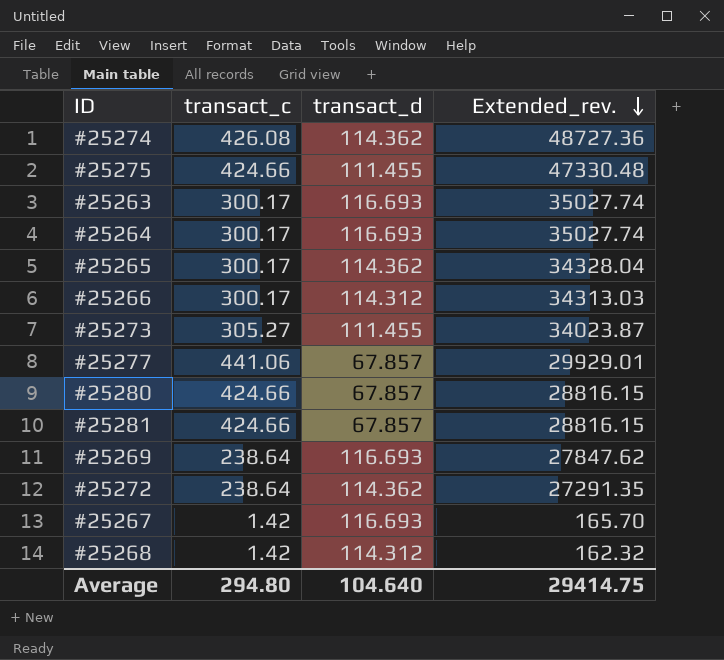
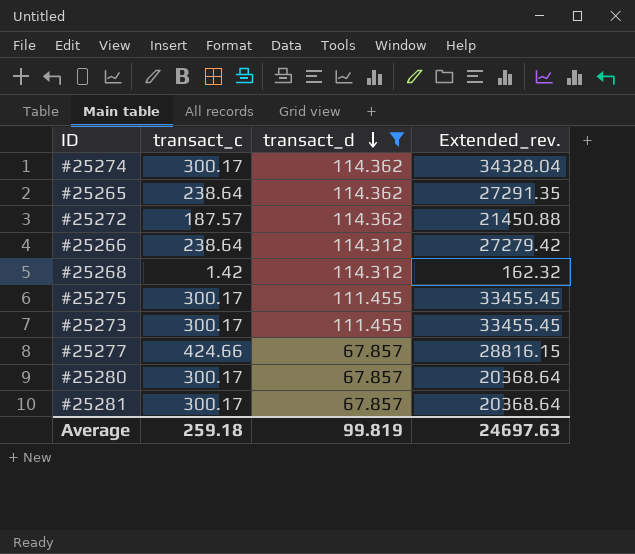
filter: none -> transact_d != 116.693
row order: Extended_rev. descending -> transact_d descending
#25274 | transact_c: 426.08 -> 300.17
#25274 | Extended_rev.: 48727.36 -> 34328.04
#25265 | transact_c: 300.17 -> 238.64
#25265 | Extended_rev.: 34328.04 -> 27291.35
#25272 | transact_c: 238.64 -> 187.57
#25272 | Extended_rev.: 27291.35 -> 21450.88
#25266 | transact_c: 300.17 -> 238.64
#25266 | Extended_rev.: 34313.03 -> 27279.42
#25275 | transact_c: 424.66 -> 300.17
#25275 | Extended_rev.: 47330.48 -> 33455.45
#25273 | transact_c: 305.27 -> 300.17
#25273 | Extended_rev.: 34023.87 -> 33455.45
#25277 | transact_c: 441.06 -> 424.66
#25277 | Extended_rev.: 29929.01 -> 28816.15
#25280 | transact_c: 424.66 -> 300.17
#25280 | Extended_rev.: 28816.15 -> 20368.64
#25281 | transact_c: 424.66 -> 300.17
#25281 | Extended_rev.: 28816.15 -> 20368.64
Average | transact_c: 294.80 -> 259.18
Average | transact_d: 104.640 -> 99.819
Average | Extended_rev.: 29414.75 -> 24697.63

